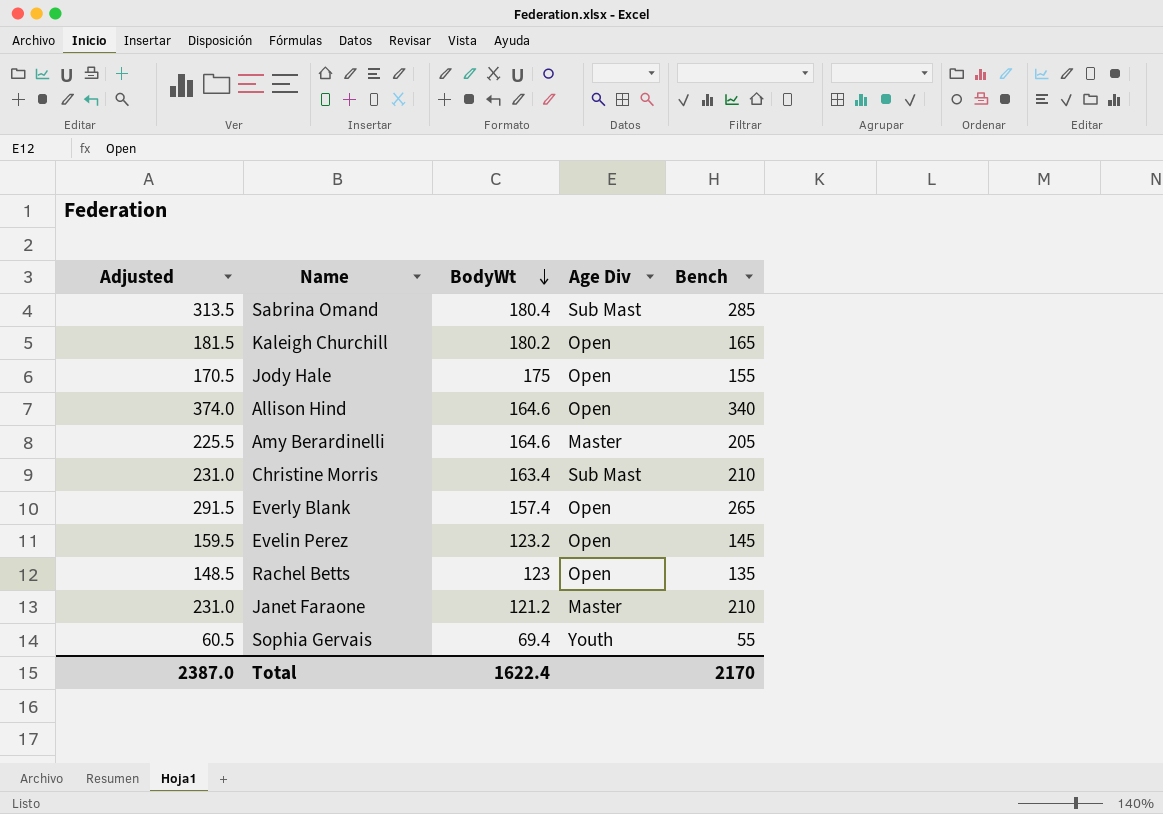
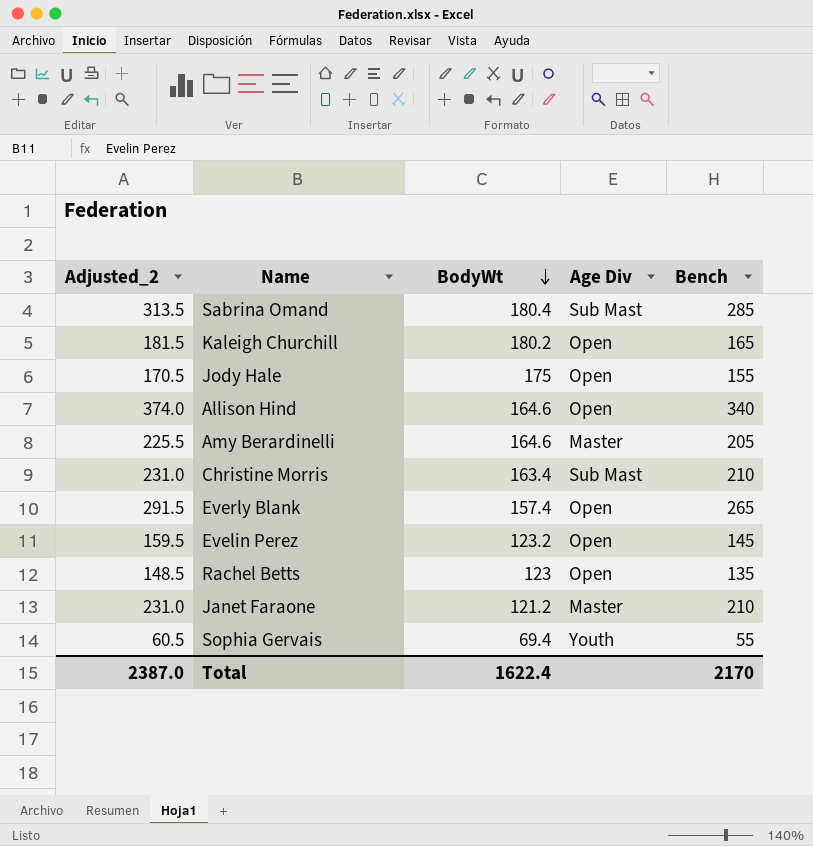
column name: Adjusted -> Adjusted_2

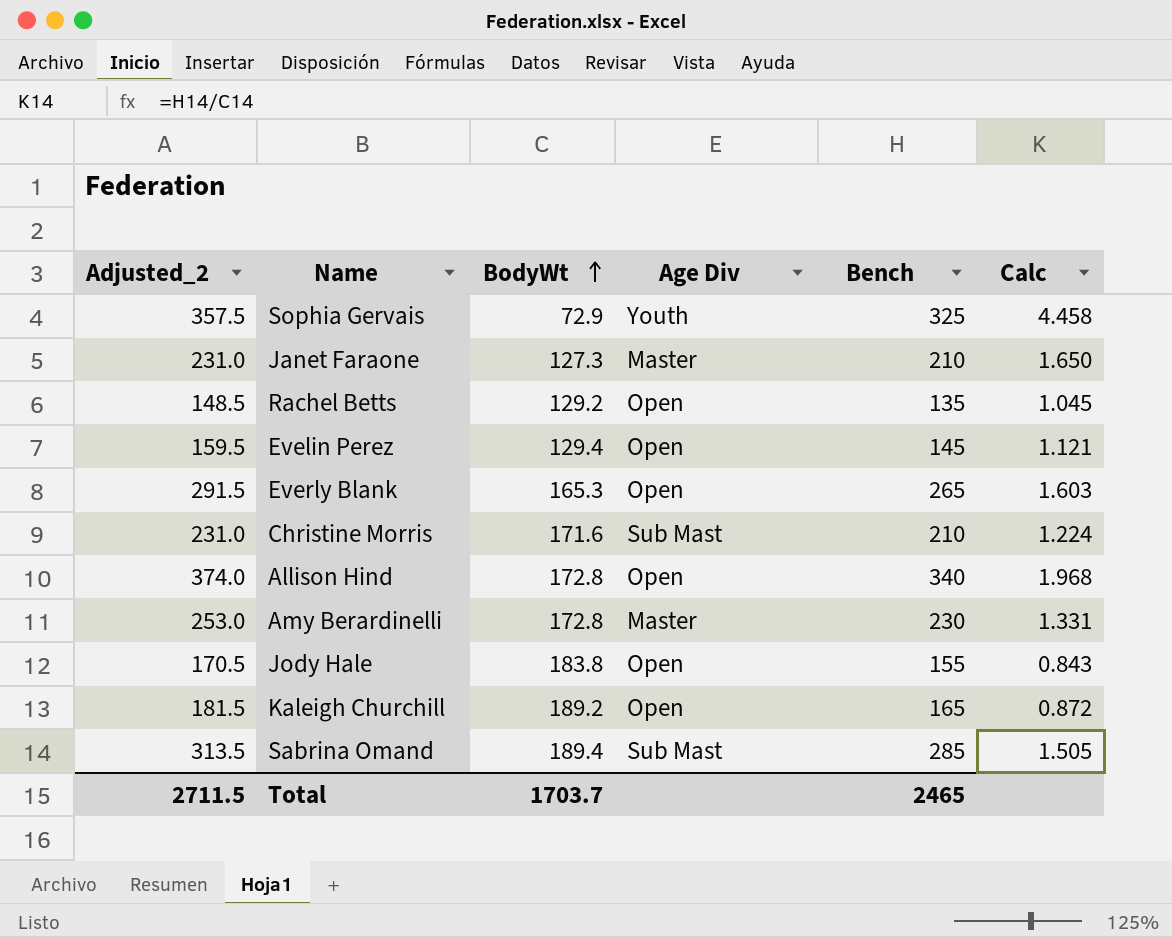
row order: BodyWt descending -> BodyWt ascending
column Calc | formula: none -> [Bench] / [BodyWt]
Sophia Gervais | Adjusted_2: 60.5 -> 357.5
Sophia Gervais | BodyWt: 69.4 -> 72.9
Sophia Gervais | Bench: 55 -> 325
Janet Faraone | BodyWt: 121.2 -> 127.3
Rachel Betts | BodyWt: 123 -> 129.2
Evelin Perez | BodyWt: 123.2 -> 129.4
Everly Blank | BodyWt: 157.4 -> 165.3
Christine Morris | BodyWt: 163.4 -> 171.6
Allison Hind | BodyWt: 164.6 -> 172.8
Amy Berardinelli | Adjusted_2: 225.5 -> 253.0
Amy Berardinelli | BodyWt: 164.6 -> 172.8
Amy Berardinelli | Bench: 205 -> 230
Jody Hale | BodyWt: 175 -> 183.8
Kaleigh Churchill | BodyWt: 180.2 -> 189.2
Sabrina Omand | BodyWt: 180.4 -> 189.4
Total | Adjusted_2: 2387.0 -> 2711.5
Total | BodyWt: 1622.4 -> 1703.7
Total | Bench: 2170 -> 2465

